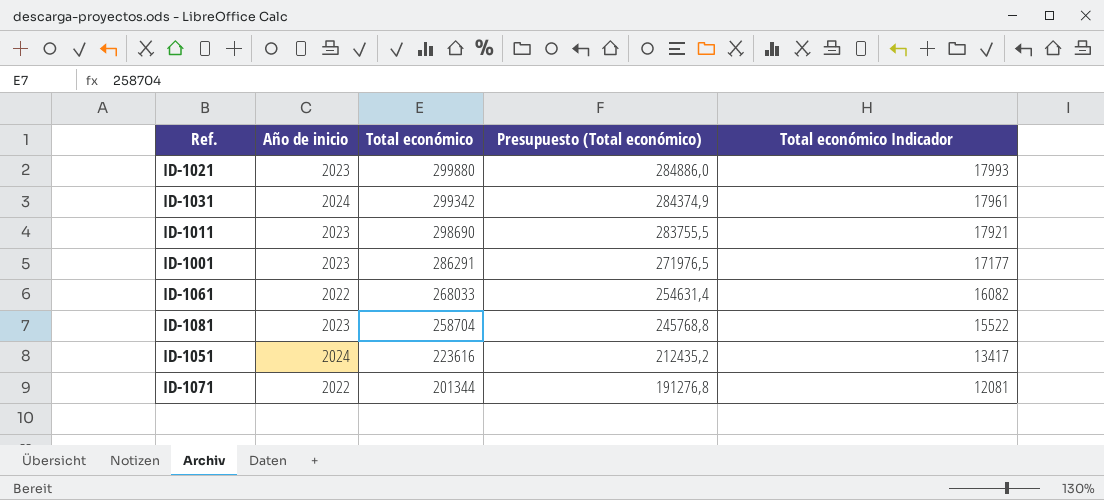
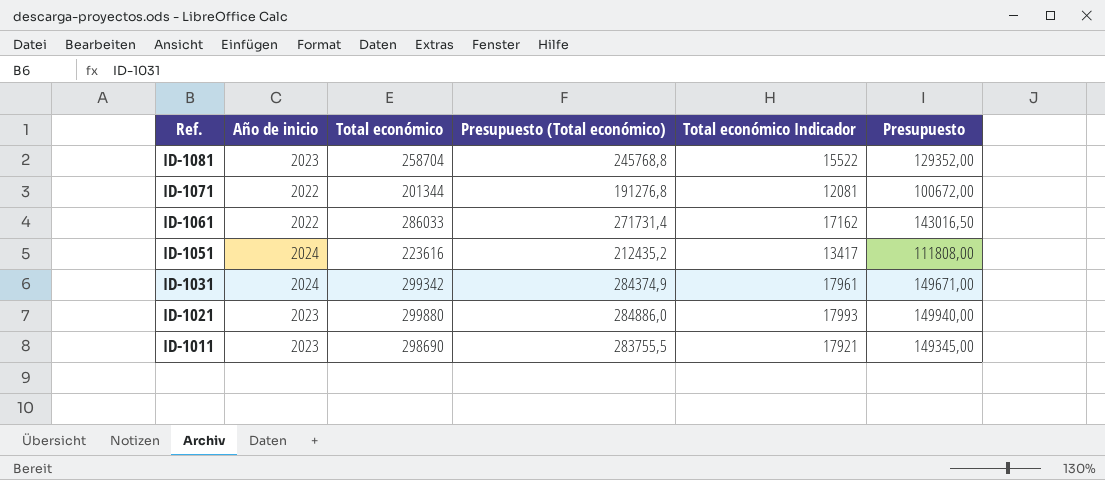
row order: Total económico descending -> Ref. descending
column Presupuesto | formula: none -> [Total económico] * 0,5
row ID-1001: 2023 | 286291 | 271976,5 | 17177 -> none
ID-1061 | Total económico: 268033 -> 286033
ID-1061 | Presupuesto (Total económico): 254631,4 -> 271731,4
ID-1061 | Total económico Indicador: 16082 -> 17162

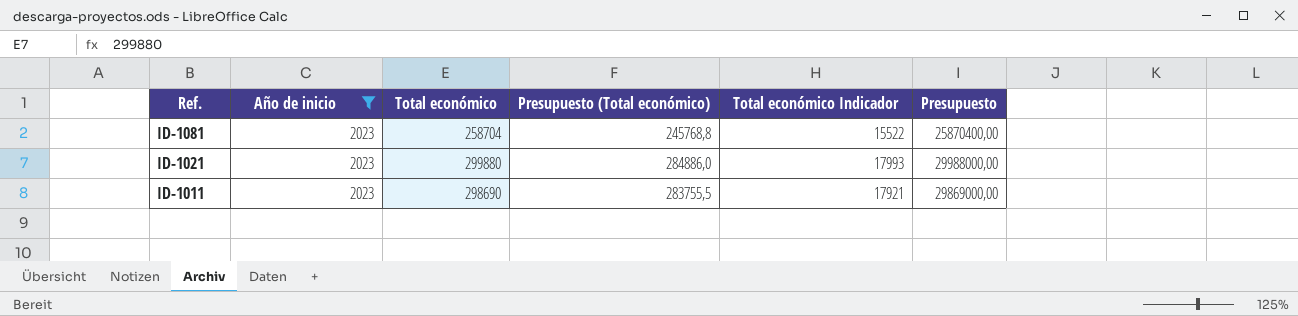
filter: none -> Año de inicio = 2023
column Presupuesto | formula: [Total económico] * 0,5 -> [Total económico] * 100

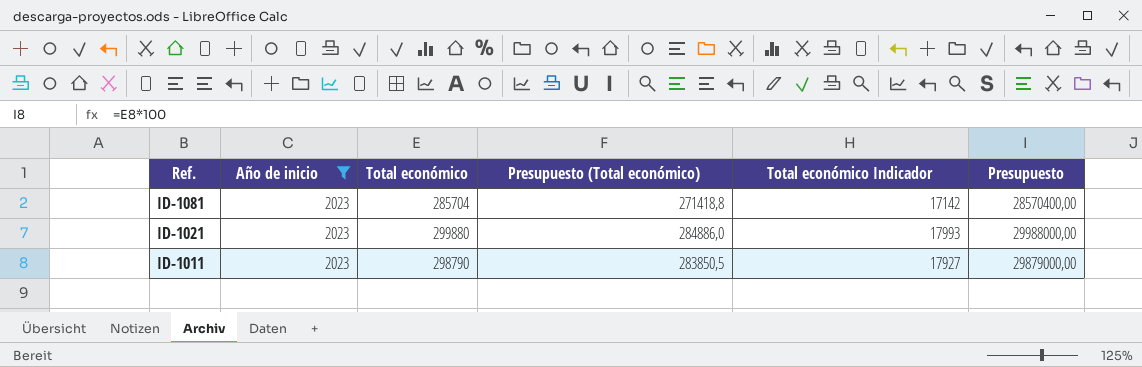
ID-1081 | Total económico: 258704 -> 285704
ID-1081 | Presupuesto (Total económico): 245768,8 -> 271418,8
ID-1081 | Total económico Indicador: 15522 -> 17142
ID-1081 | Presupuesto: 25870400,00 -> 28570400,00
ID-1011 | Total económico: 298690 -> 298790
ID-1011 | Presupuesto (Total económico): 283755,5 -> 283850,5
ID-1011 | Total económico Indicador: 17921 -> 17927
ID-1011 | Presupuesto: 29869000,00 -> 29879000,00

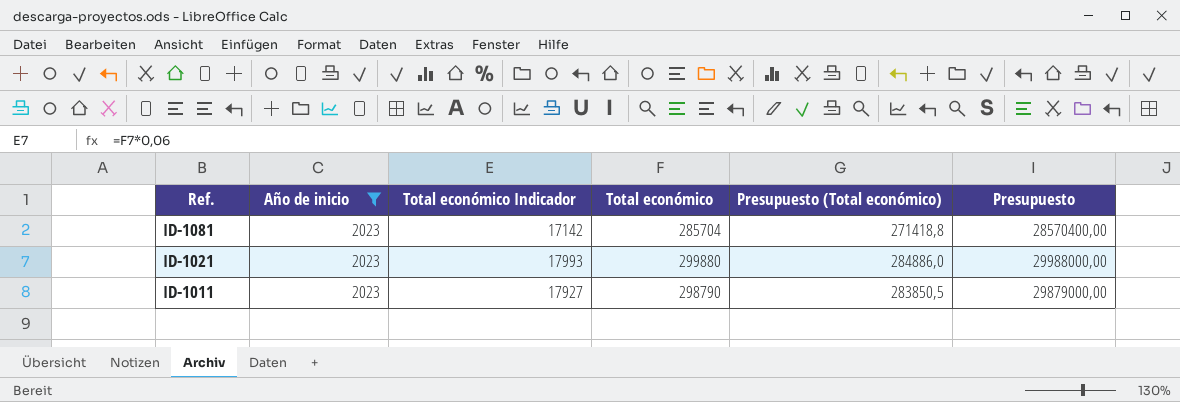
column Total económico Indicador | position: 5 -> 3

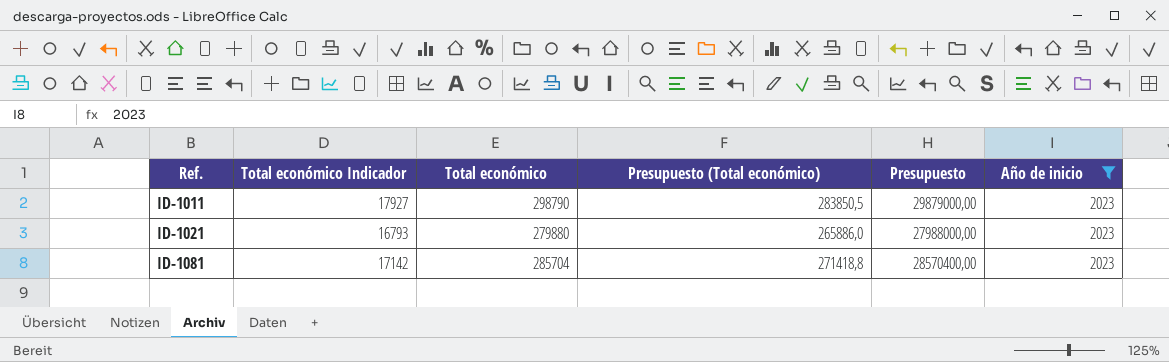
row order: Ref. descending -> Ref. ascending
column Año de inicio | position: 2 -> 6
ID-1021 | Total económico Indicador: 17993 -> 16793
ID-1021 | Total económico: 299880 -> 279880
ID-1021 | Presupuesto (Total económico): 284886,0 -> 265886,0
ID-1021 | Presupuesto: 29988000,00 -> 27988000,00

